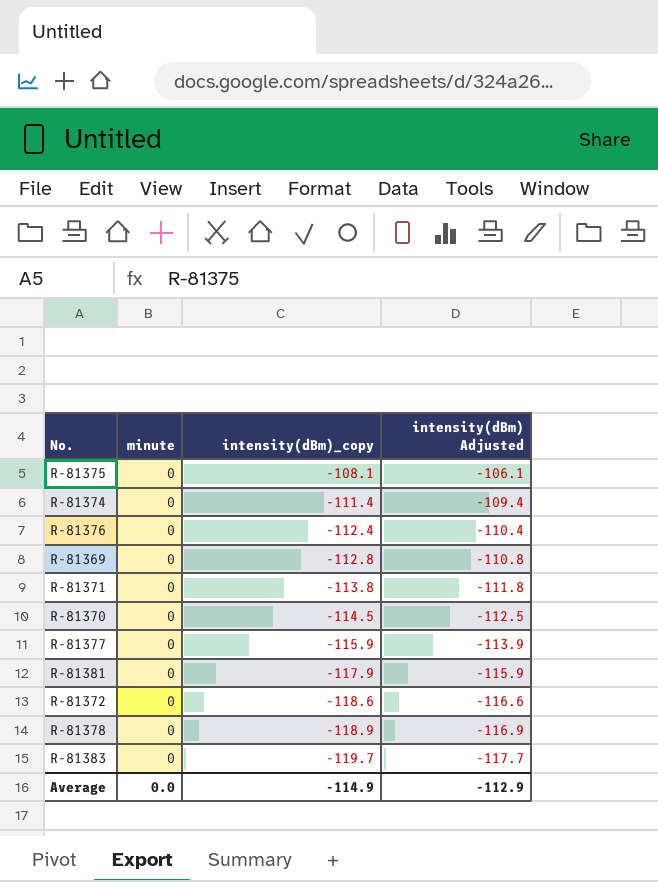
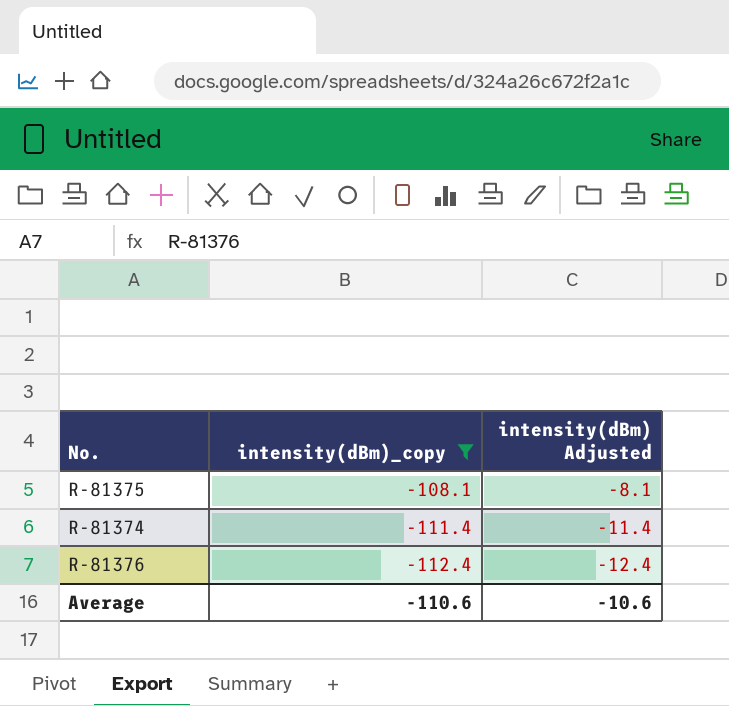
filter: none -> intensity(dBm)_copy >= -112.4
column minute | position: 2 -> none
column intensity(dBm) Adjusted | formula: [intensity(dBm)_copy] + 2 -> [intensity(dBm)_copy] + 100
Average | intensity(dBm)_copy: -114.9 -> -110.6
Average | intensity(dBm) Adjusted: -112.9 -> -10.6

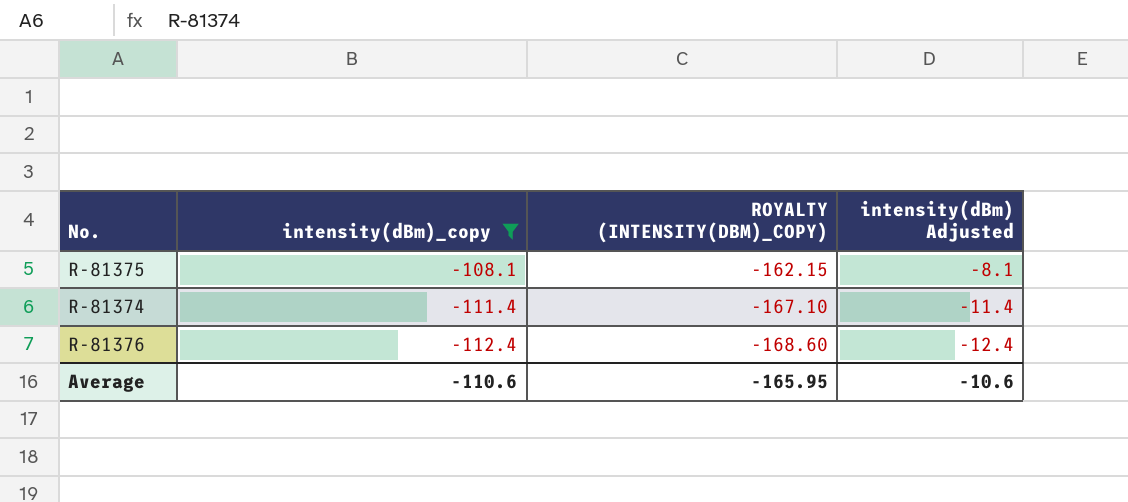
column ROYALTY (INTENSITY(DBM)_COPY) | formula: none -> [intensity(dBm)_copy] * 1.5

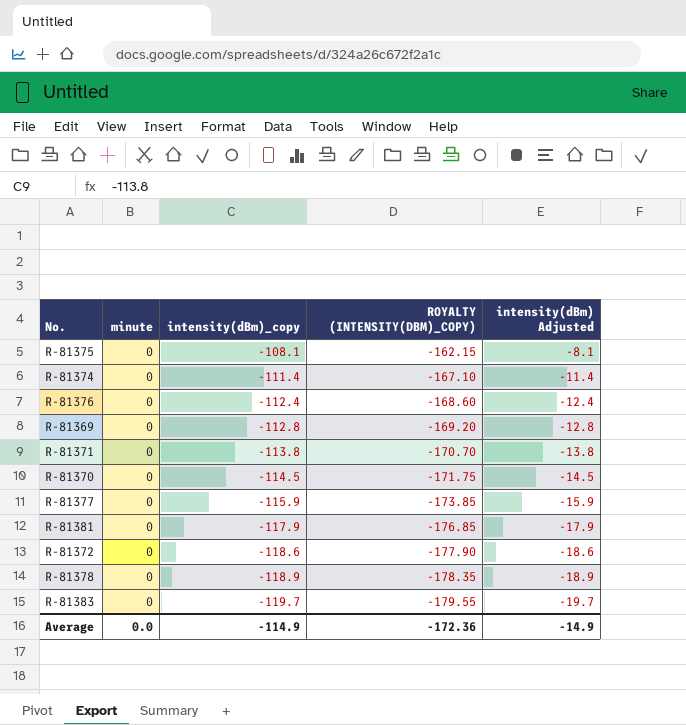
filter: intensity(dBm)_copy >= -112.4 -> none
column minute | position: none -> 2
Average | intensity(dBm)_copy: -110.6 -> -114.9
Average | ROYALTY (INTENSITY(DBM)_COPY): -165.95 -> -172.36
Average | intensity(dBm) Adjusted: -10.6 -> -14.9

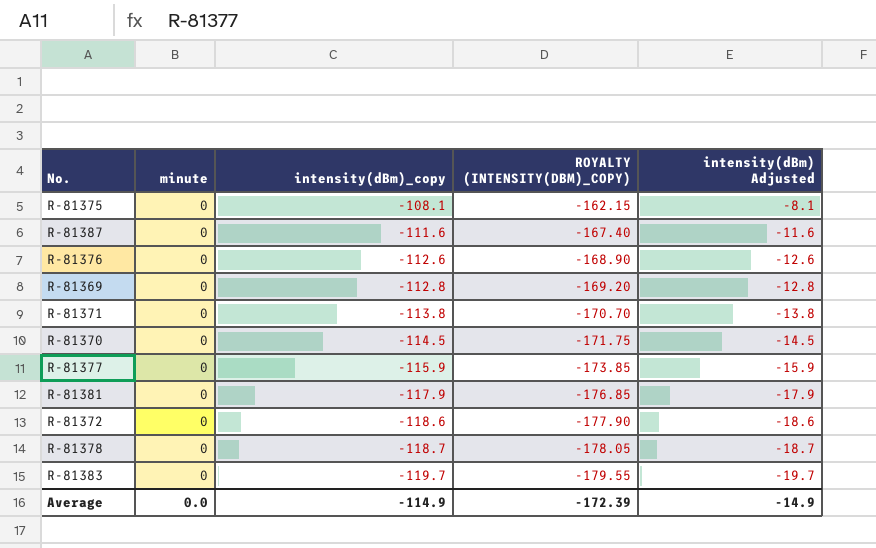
row R-81374: 0 | -111.4 | -167.10 | -11.4 -> none
row R-81387: none -> 0 | -111.6 | -167.40 | -11.6
R-81376 | intensity(dBm)_copy: -112.4 -> -112.6
R-81376 | ROYALTY (INTENSITY(DBM)_COPY): -168.60 -> -168.90
R-81376 | intensity(dBm) Adjusted: -12.4 -> -12.6
R-81378 | intensity(dBm)_copy: -118.9 -> -118.7
R-81378 | ROYALTY (INTENSITY(DBM)_COPY): -178.35 -> -178.05
R-81378 | intensity(dBm) Adjusted: -18.9 -> -18.7
Average | ROYALTY (INTENSITY(DBM)_COPY): -172.36 -> -172.39

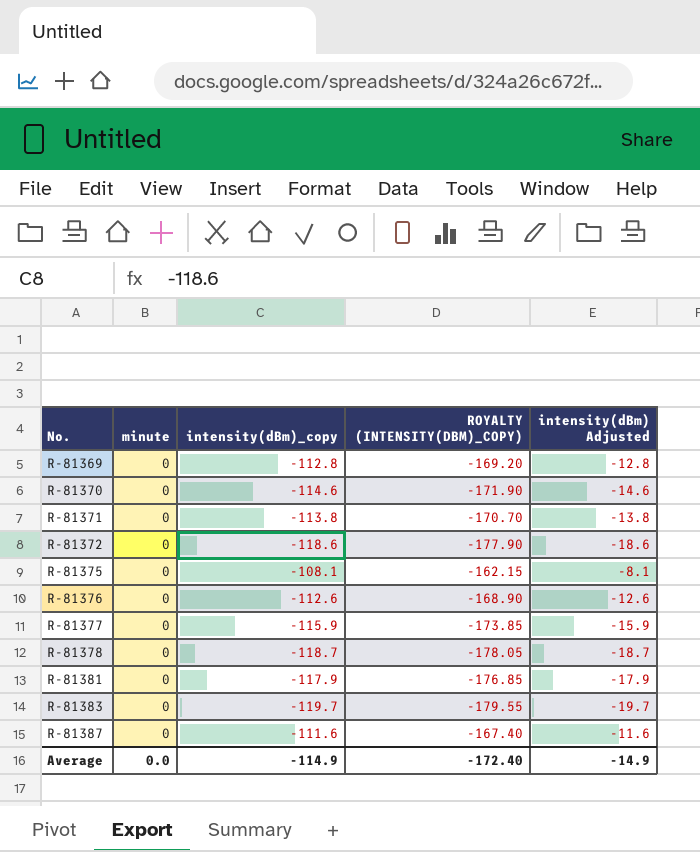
row order: intensity(dBm)_copy descending -> No. ascending
R-81370 | intensity(dBm)_copy: -114.5 -> -114.6
R-81370 | ROYALTY (INTENSITY(DBM)_COPY): -171.75 -> -171.90
R-81370 | intensity(dBm) Adjusted: -14.5 -> -14.6
Average | ROYALTY (INTENSITY(DBM)_COPY): -172.39 -> -172.40

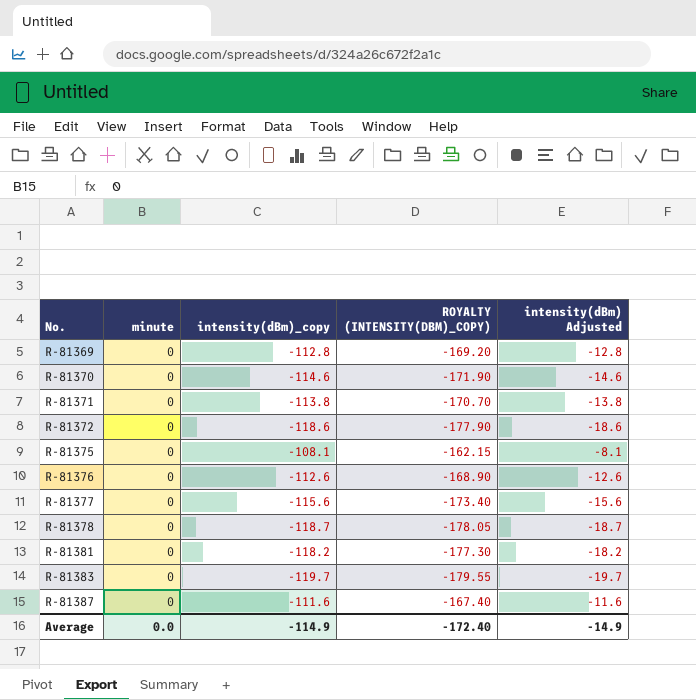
R-81377 | intensity(dBm)_copy: -115.9 -> -115.6
R-81377 | ROYALTY (INTENSITY(DBM)_COPY): -173.85 -> -173.40
R-81377 | intensity(dBm) Adjusted: -15.9 -> -15.6
R-81381 | intensity(dBm)_copy: -117.9 -> -118.2
R-81381 | ROYALTY (INTENSITY(DBM)_COPY): -176.85 -> -177.30
R-81381 | intensity(dBm) Adjusted: -17.9 -> -18.2

